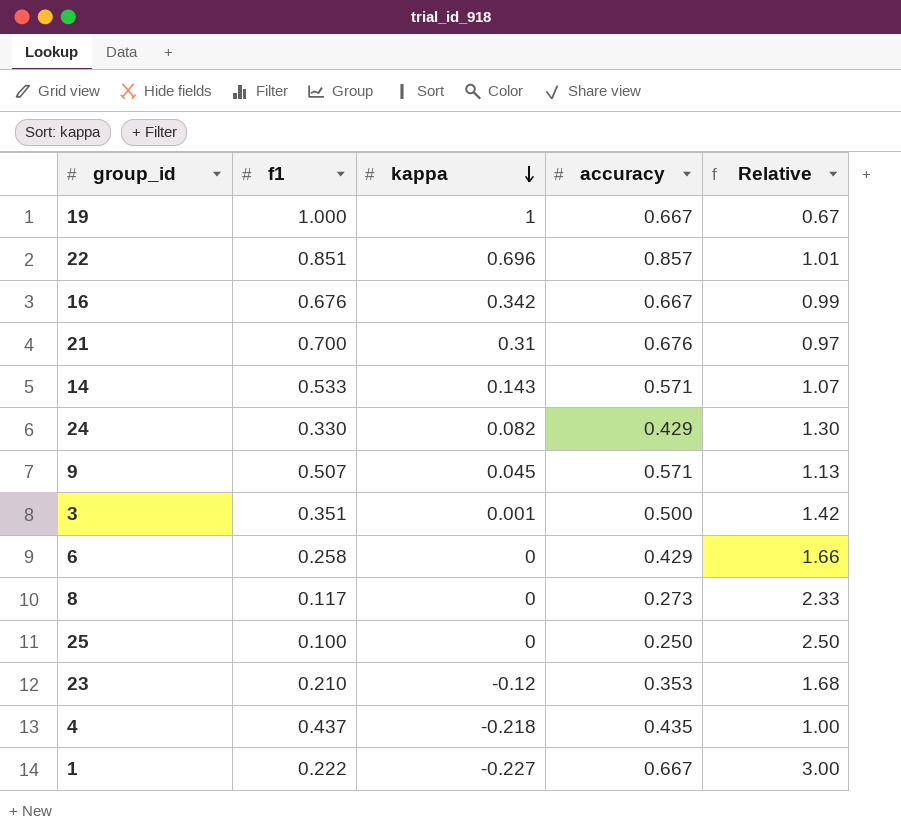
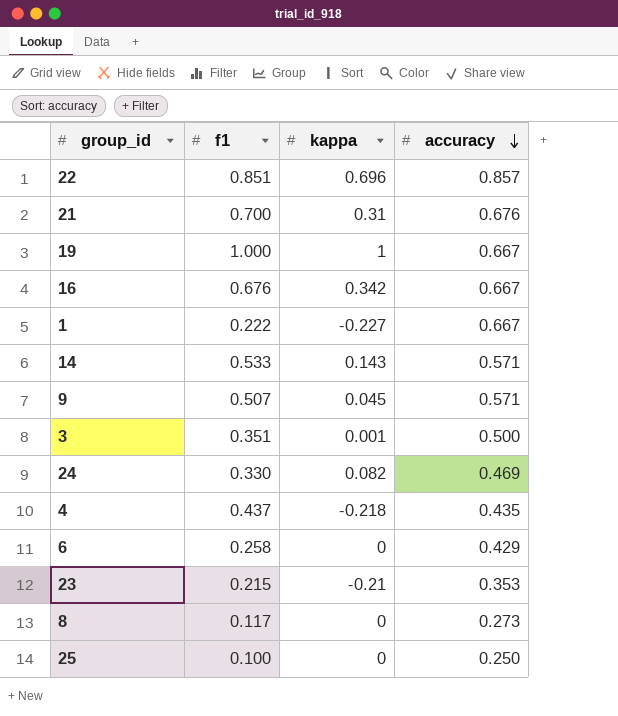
row order: kappa descending -> accuracy descending
column Relative | formula: [accuracy] / [f1] -> none
24 | accuracy: 0.429 -> 0.469
23 | f1: 0.210 -> 0.215
23 | kappa: -0.12 -> -0.21

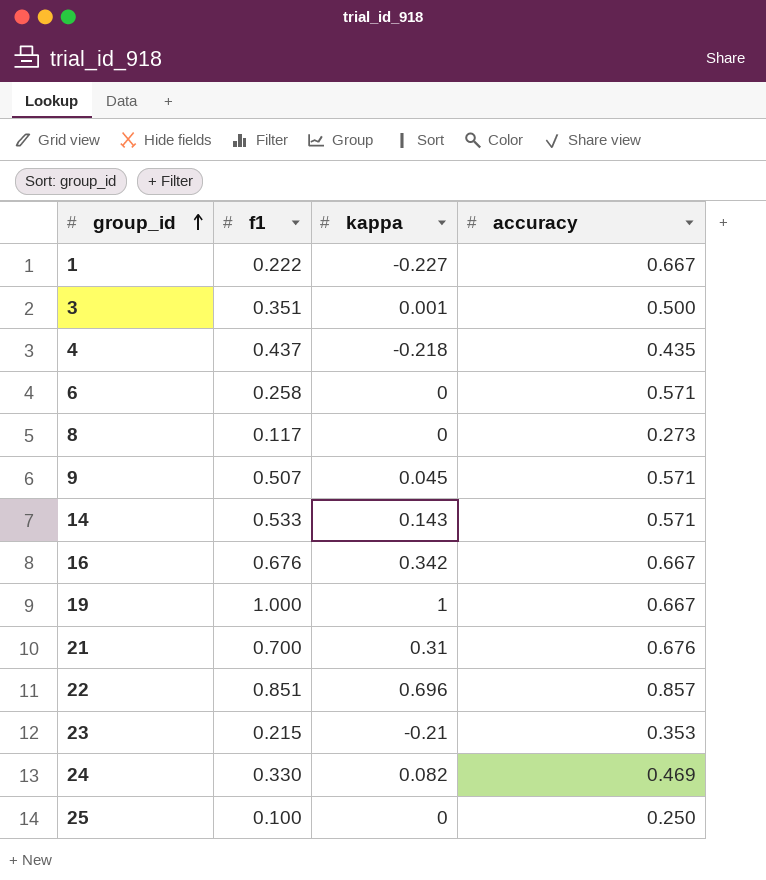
row order: accuracy descending -> group_id ascending
6 | accuracy: 0.429 -> 0.571

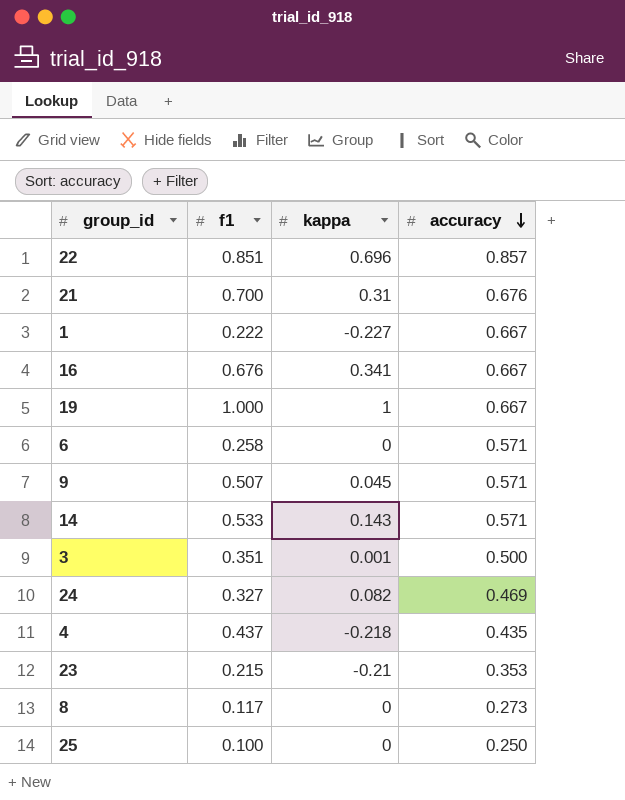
row order: group_id ascending -> accuracy descending
16 | kappa: 0.342 -> 0.341
24 | f1: 0.330 -> 0.327

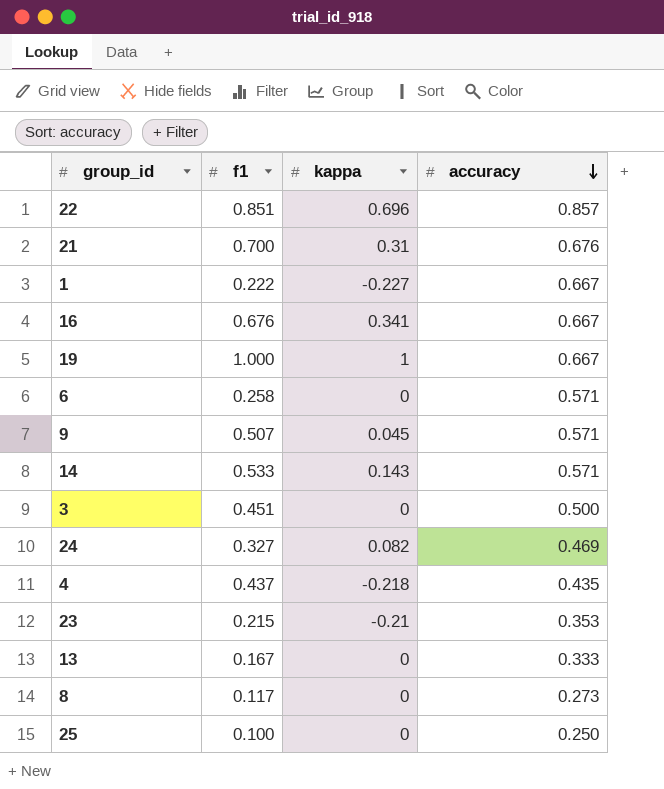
3 | f1: 0.351 -> 0.451
3 | kappa: 0.001 -> 0
row 13: none -> 0.167 | 0 | 0.333

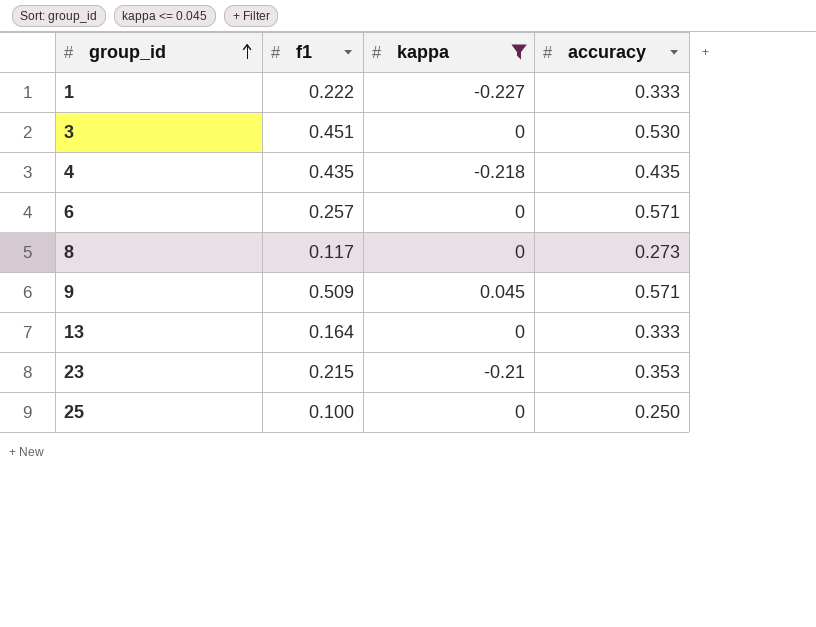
filter: none -> kappa <= 0.045
row order: accuracy descending -> group_id ascending
1 | accuracy: 0.667 -> 0.333
3 | accuracy: 0.500 -> 0.530
4 | f1: 0.437 -> 0.435
6 | f1: 0.258 -> 0.257
9 | f1: 0.507 -> 0.509
13 | f1: 0.167 -> 0.164

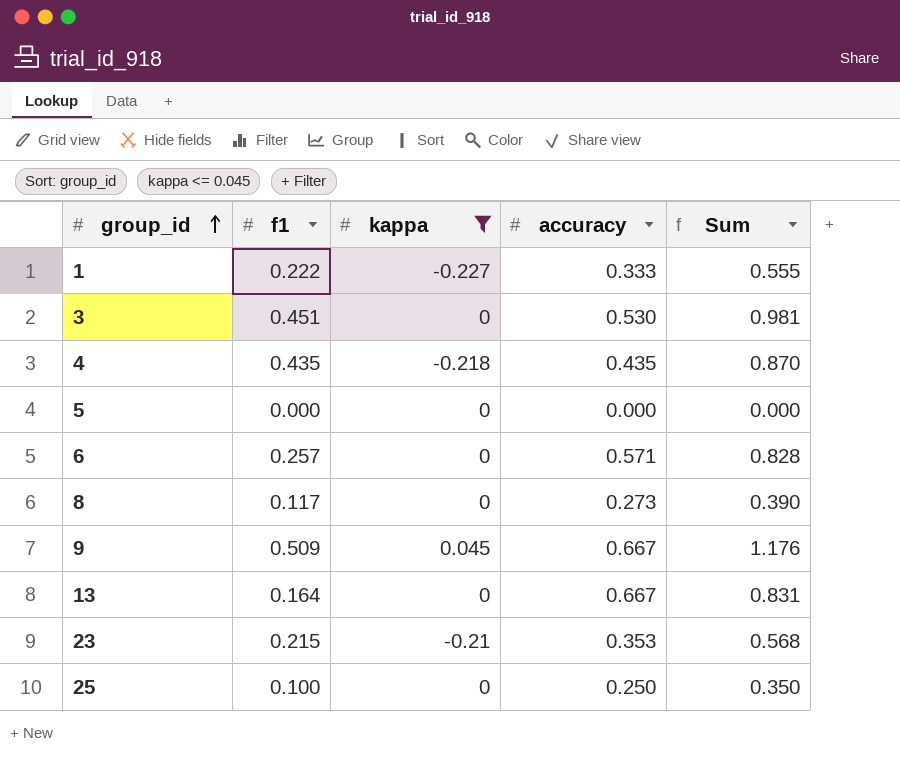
column Sum | formula: none -> [f1] + [accuracy]
row 5: none -> 0.000 | 0 | 0.000 | 0.000
9 | accuracy: 0.571 -> 0.667
13 | accuracy: 0.333 -> 0.667

